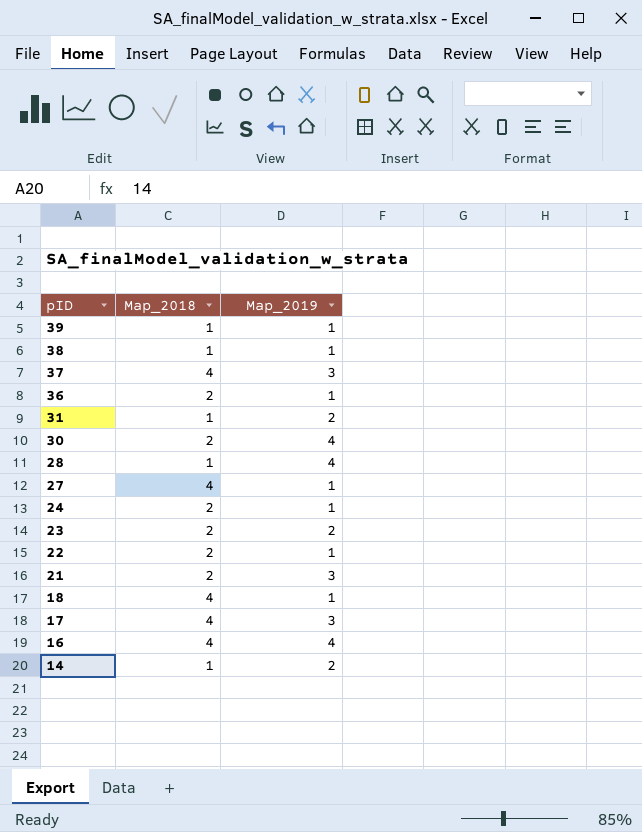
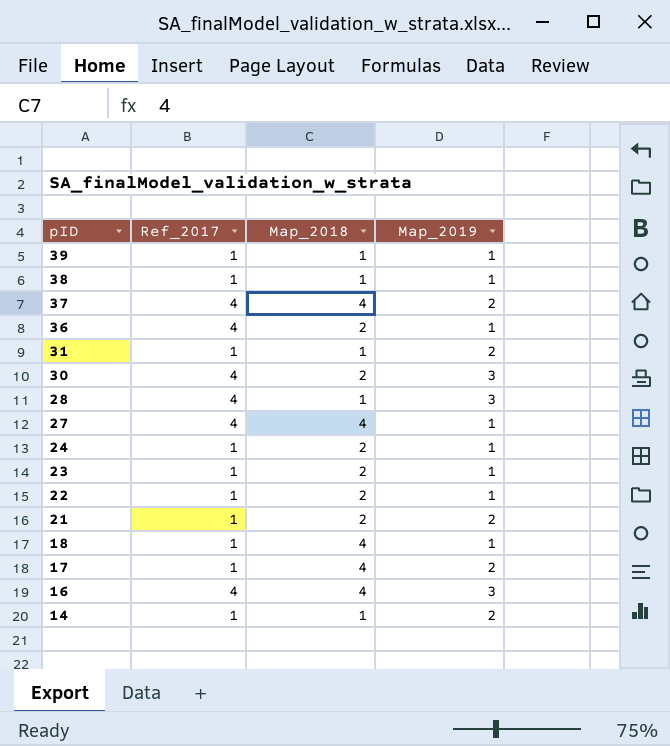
column Ref_2017 | position: none -> 2
37 | Map_2019: 3 -> 2
30 | Map_2019: 4 -> 3
28 | Map_2019: 4 -> 3
23 | Map_2019: 2 -> 1
21 | Map_2019: 3 -> 2
17 | Map_2019: 3 -> 2
16 | Map_2019: 4 -> 3

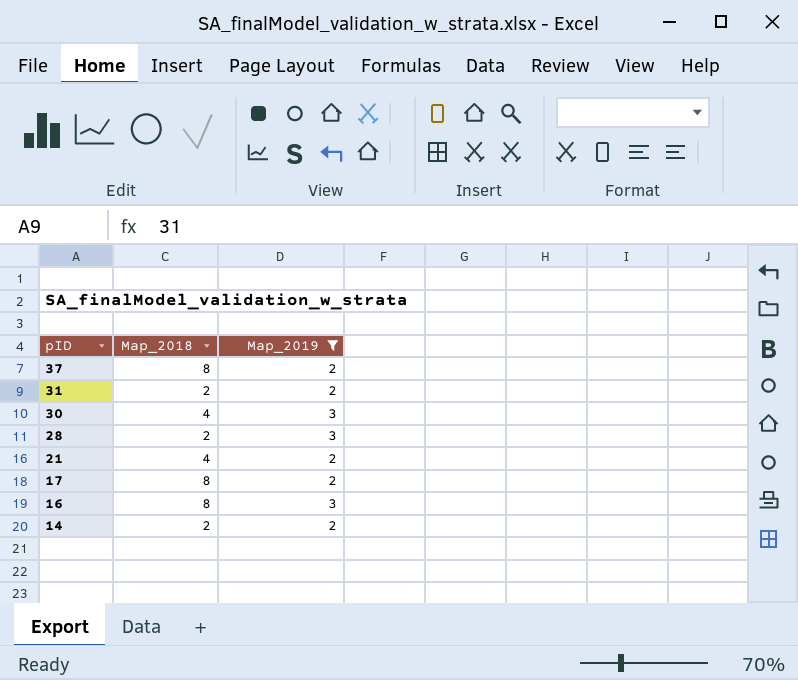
filter: none -> Map_2019 != 1
column Ref_2017 | position: 2 -> none
37 | Map_2018: 4 -> 8
31 | Map_2018: 1 -> 2
30 | Map_2018: 2 -> 4
28 | Map_2018: 1 -> 2
21 | Map_2018: 2 -> 4
17 | Map_2018: 4 -> 8
16 | Map_2018: 4 -> 8
14 | Map_2018: 1 -> 2

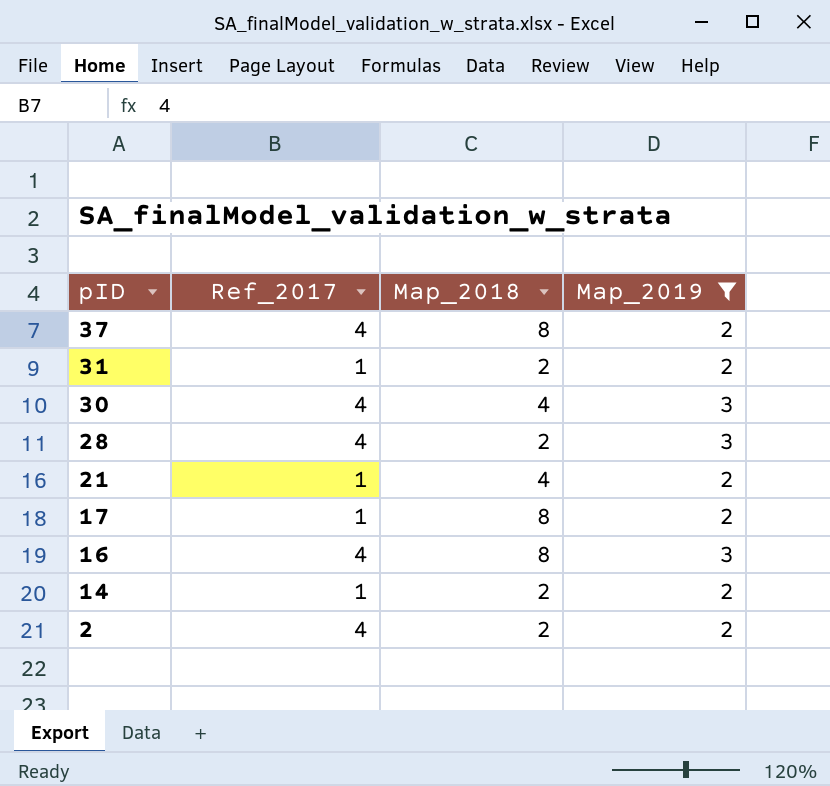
column Ref_2017 | position: none -> 2
row 2: none -> 4 | 2 | 2

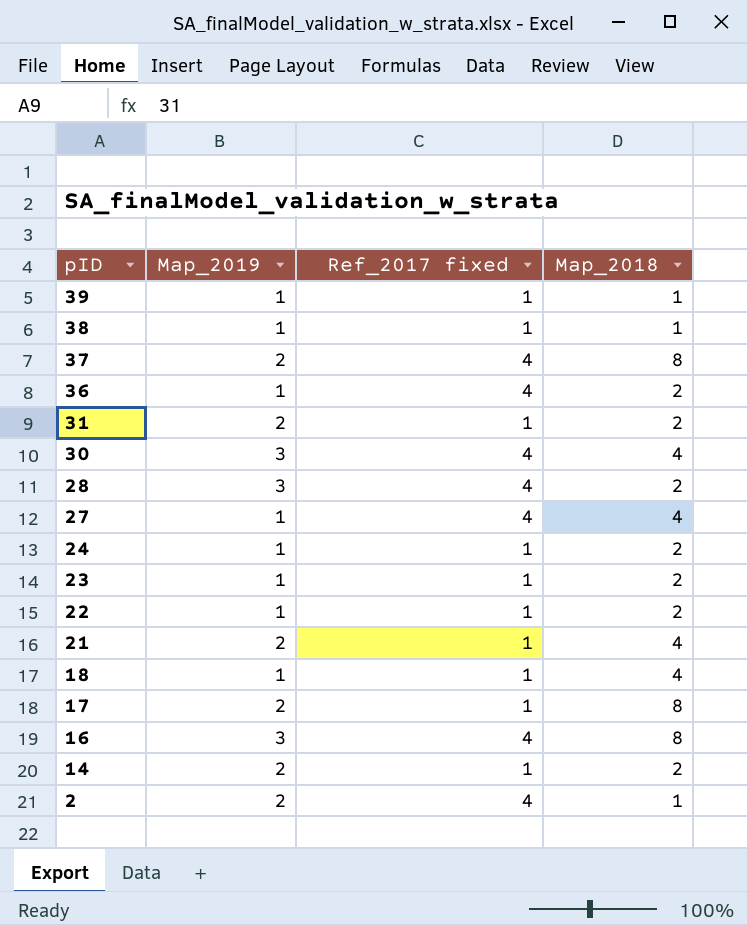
filter: Map_2019 != 1 -> none
column Map_2019 | position: 4 -> 2
column name: Ref_2017 -> Ref_2017 fixed
2 | Map_2018: 2 -> 1

